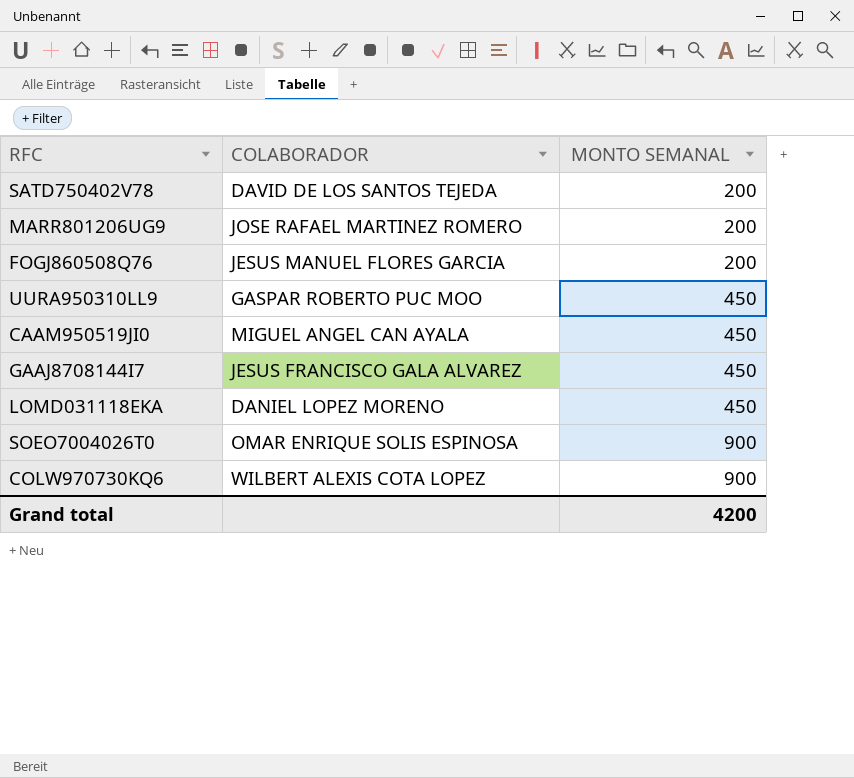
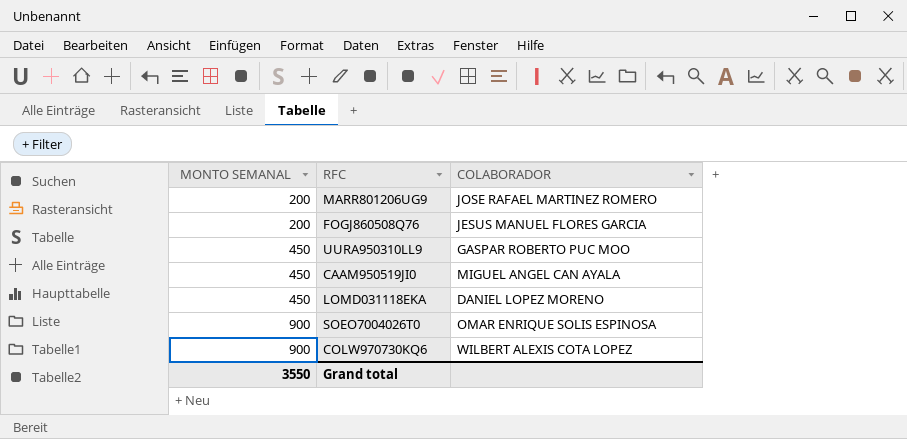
column MONTO SEMANAL | position: 3 -> 1
row SATD750402V78: DAVID DE LOS SANTOS TEJEDA | 200 -> none
row GAAJ8708144I7: JESUS FRANCISCO GALA ALVAREZ | 450 -> none
Grand total | MONTO SEMANAL: 4200 -> 3550

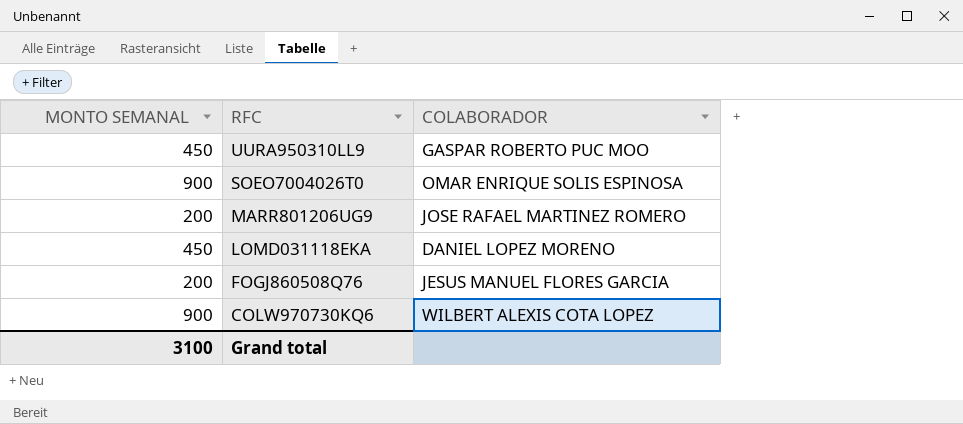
row order: MONTO SEMANAL ascending -> RFC descending
row CAAM950519JI0: 450 | MIGUEL ANGEL CAN AYALA -> none
Grand total | MONTO SEMANAL: 3550 -> 3100

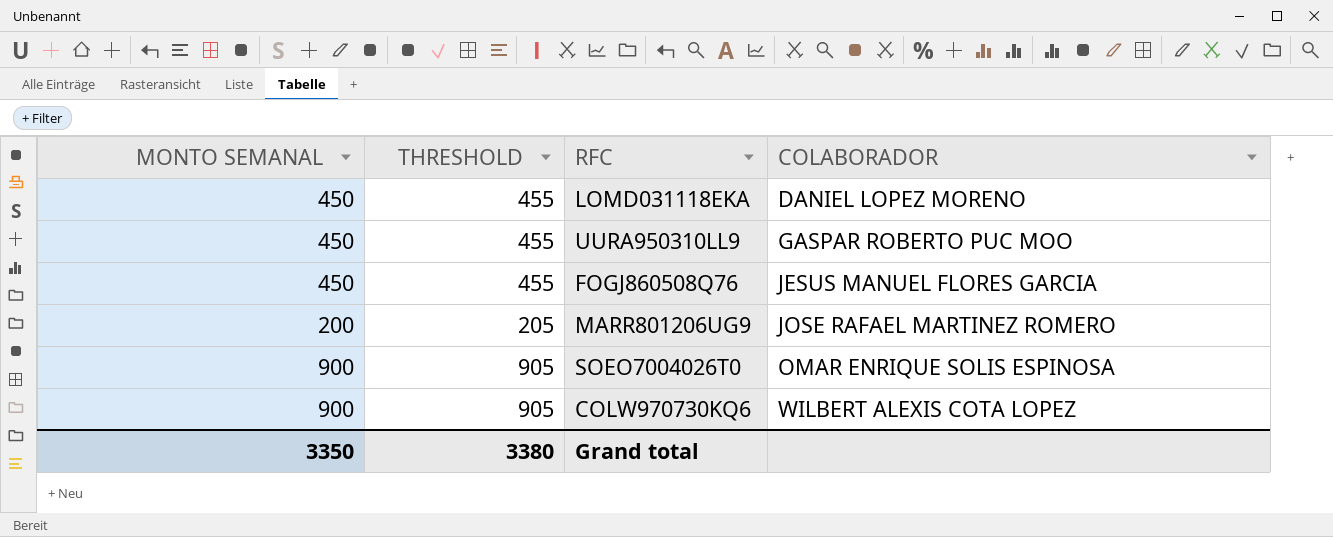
row order: RFC descending -> COLABORADOR ascending
column THRESHOLD | formula: none -> [MONTO SEMANAL] + 5
FOGJ860508Q76 | MONTO SEMANAL: 200 -> 450
Grand total | MONTO SEMANAL: 3100 -> 3350

